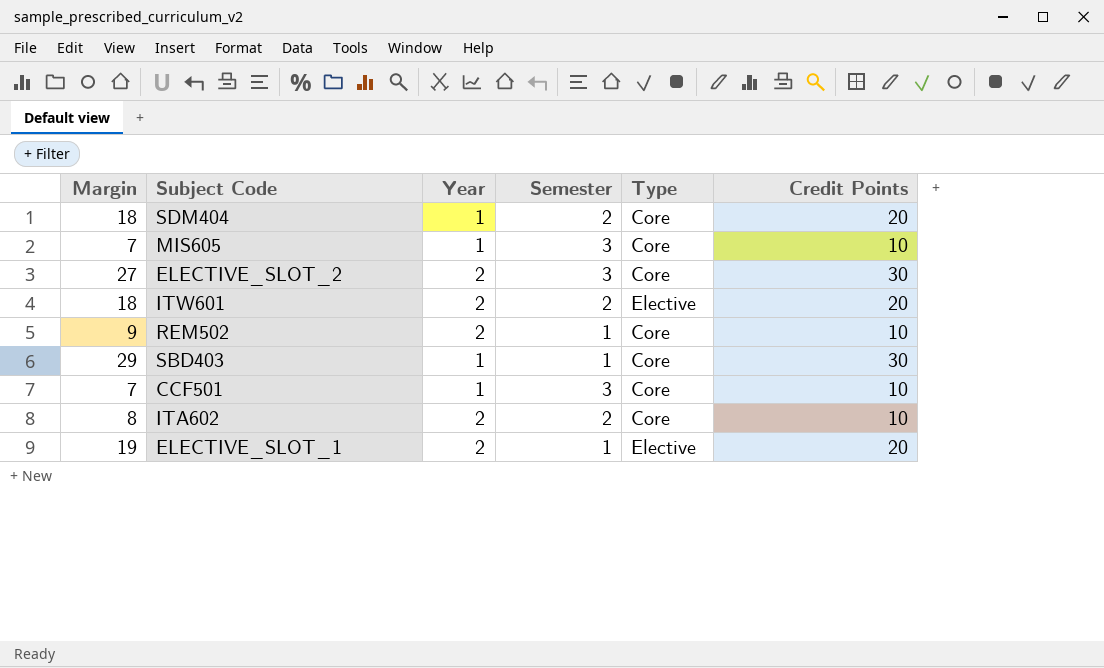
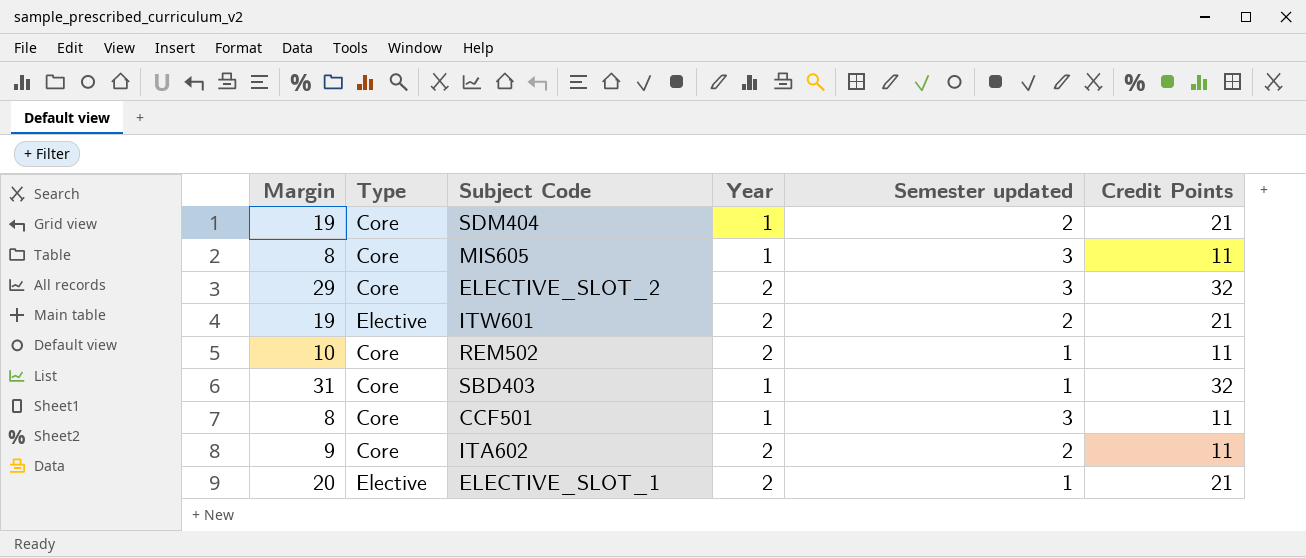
column Type | position: 5 -> 2
column name: Semester -> Semester updated
SDM404 | Margin: 18 -> 19
SDM404 | Credit Points: 20 -> 21
MIS605 | Margin: 7 -> 8
MIS605 | Credit Points: 10 -> 11
ELECTIVE_SLOT_2 | Margin: 27 -> 29
ELECTIVE_SLOT_2 | Credit Points: 30 -> 32
ITW601 | Margin: 18 -> 19
ITW601 | Credit Points: 20 -> 21
REM502 | Margin: 9 -> 10
REM502 | Credit Points: 10 -> 11
SBD403 | Margin: 29 -> 31
SBD403 | Credit Points: 30 -> 32
CCF501 | Margin: 7 -> 8
CCF501 | Credit Points: 10 -> 11
ITA602 | Margin: 8 -> 9
ITA602 | Credit Points: 10 -> 11
ELECTIVE_SLOT_1 | Margin: 19 -> 20
ELECTIVE_SLOT_1 | Credit Points: 20 -> 21

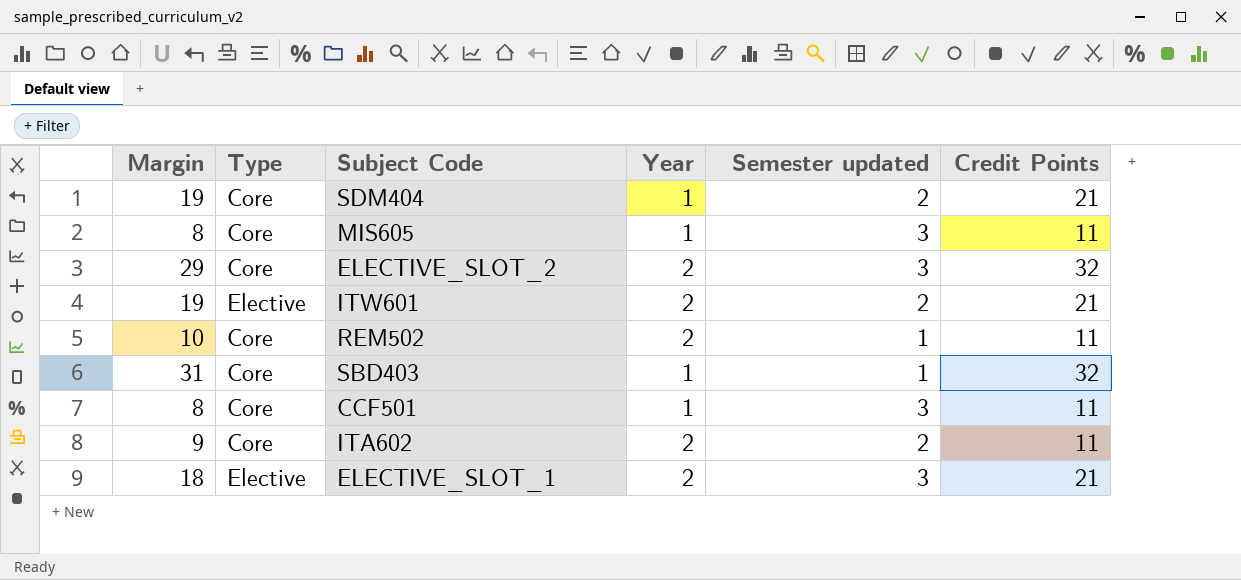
ELECTIVE_SLOT_1 | Margin: 20 -> 18
ELECTIVE_SLOT_1 | Semester updated: 1 -> 3

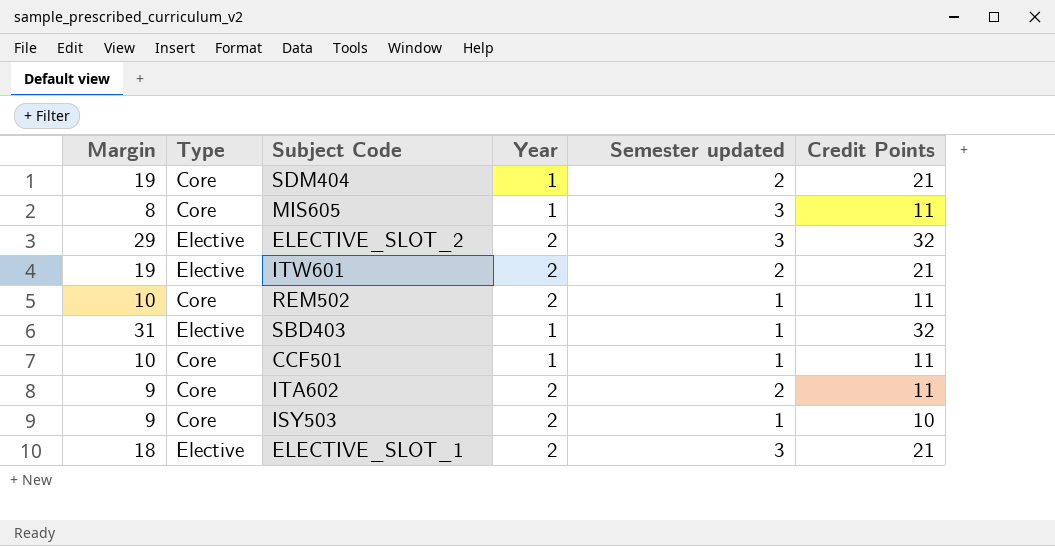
ELECTIVE_SLOT_2 | Type: Core -> Elective
SBD403 | Type: Core -> Elective
CCF501 | Margin: 8 -> 10
CCF501 | Semester updated: 3 -> 1
row ISY503: none -> 9 | Core | 2 | 1 | 10

